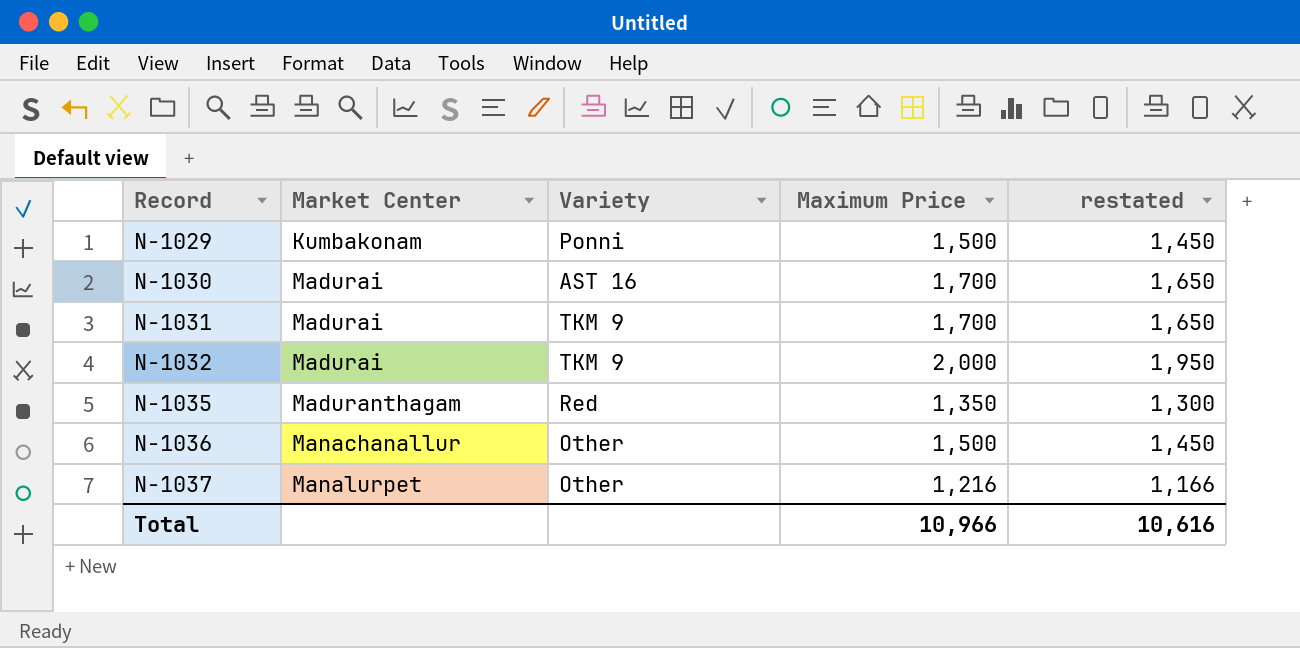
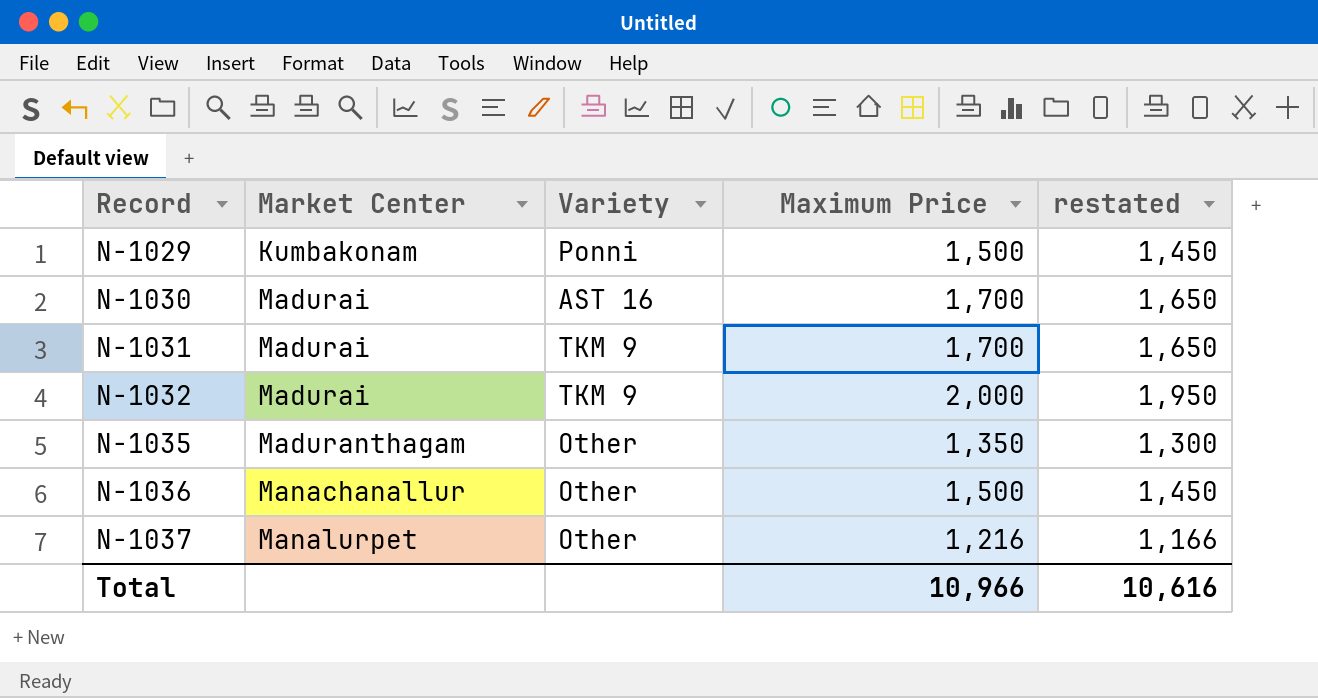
N-1035 | Variety: Red -> Other

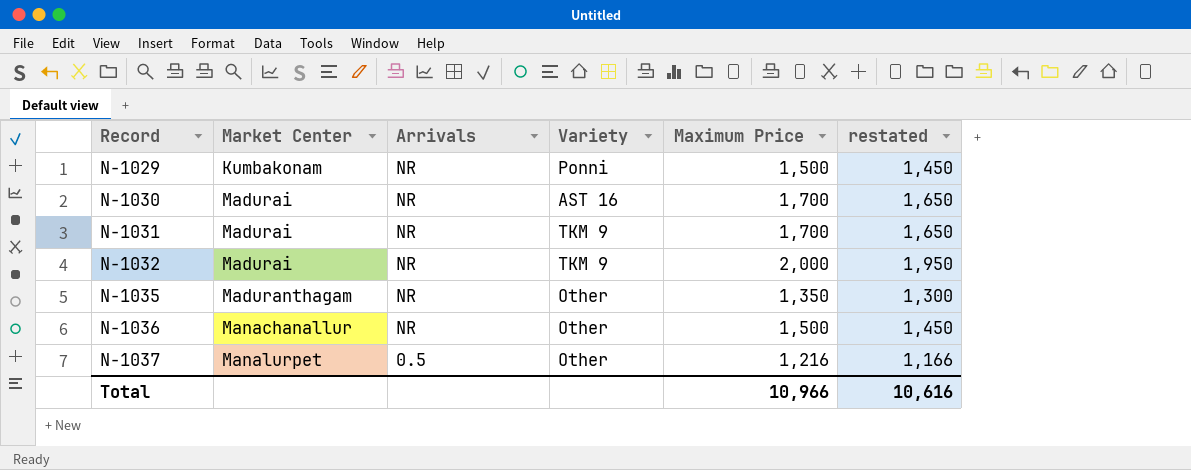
column Arrivals | position: none -> 3

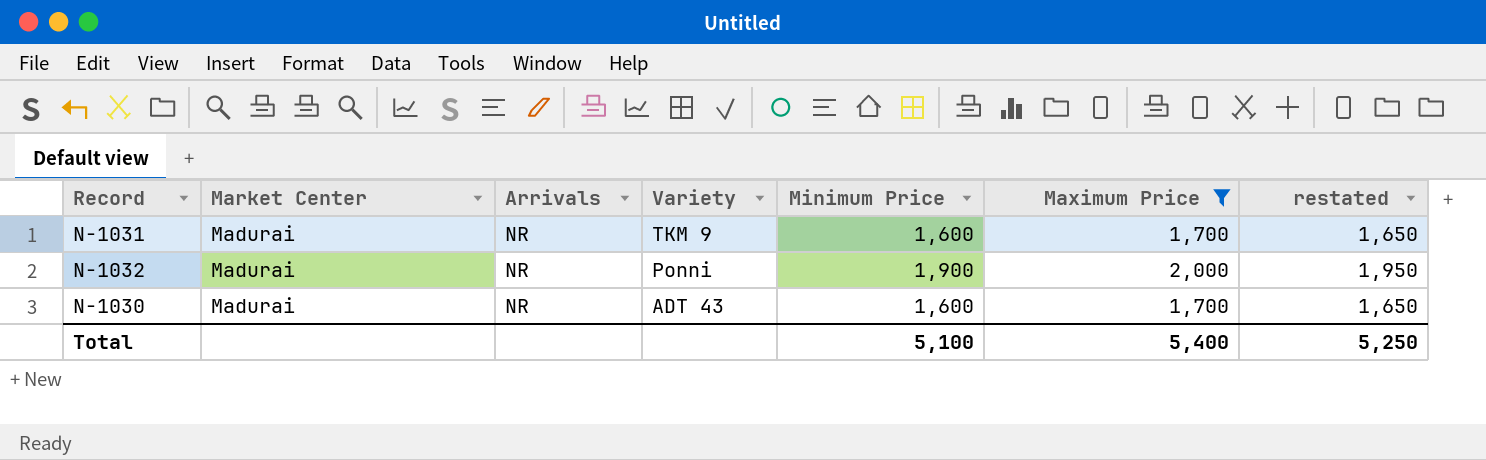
filter: none -> Maximum Price >= 1,700
row order: Record ascending -> Variety descending
column Minimum Price | position: none -> 5
N-1032 | Variety: TKM 9 -> Ponni
N-1030 | Variety: AST 16 -> ADT 43
Total | Maximum Price: 10,966 -> 5,400
Total | restated: 10,616 -> 5,250

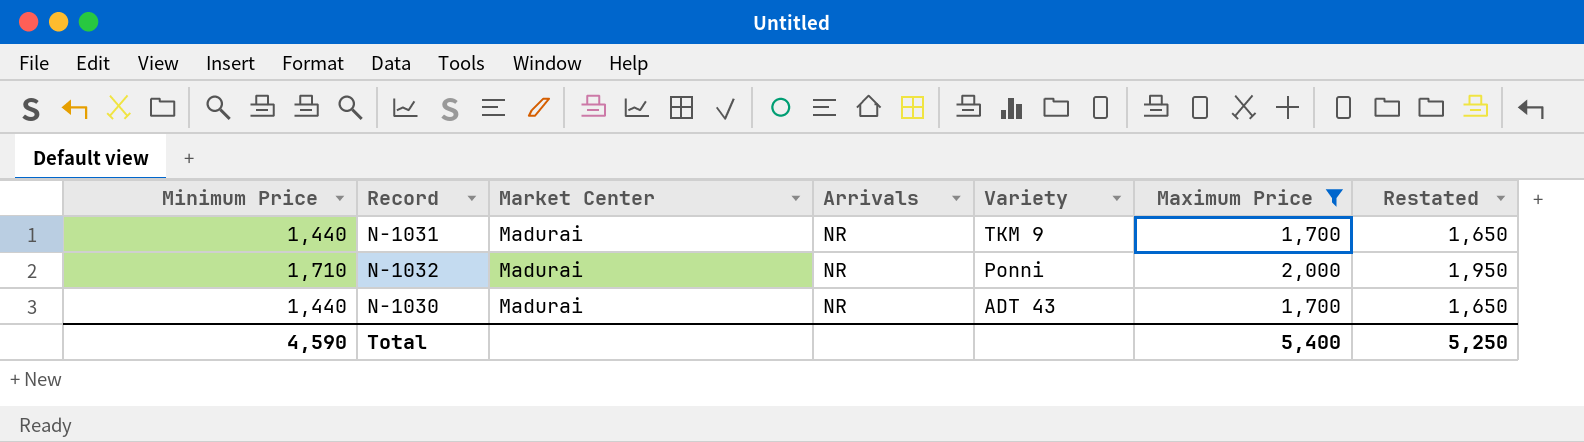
column Minimum Price | position: 5 -> 1
column name: restated -> Restated
N-1031 | Minimum Price: 1,600 -> 1,440
N-1032 | Minimum Price: 1,900 -> 1,710
N-1030 | Minimum Price: 1,600 -> 1,440
Total | Minimum Price: 5,100 -> 4,590

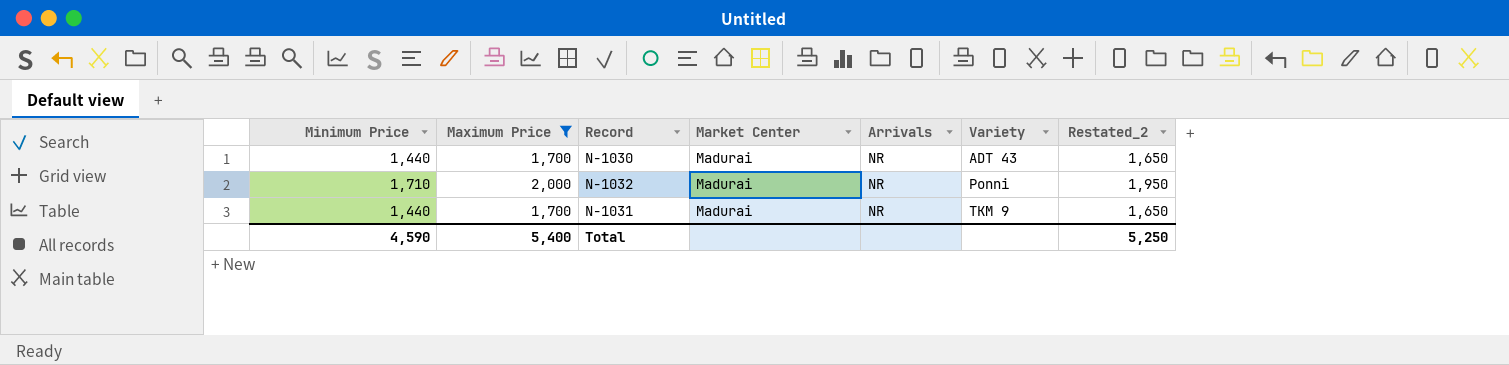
row order: Variety descending -> Variety ascending
column Maximum Price | position: 6 -> 2
column name: Restated -> Restated_2

